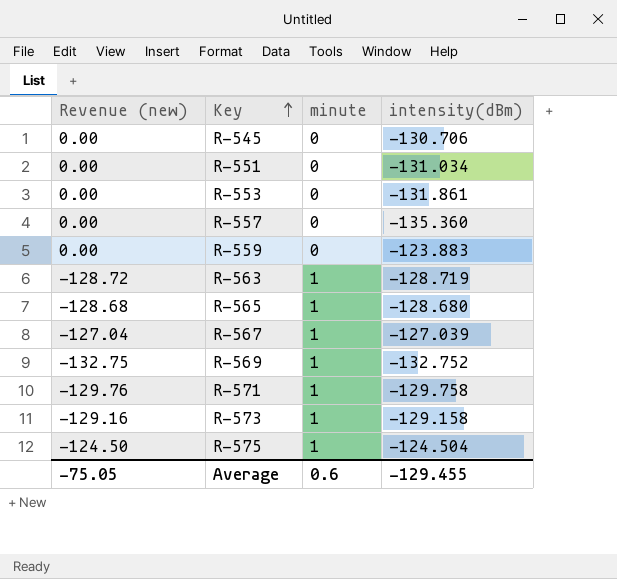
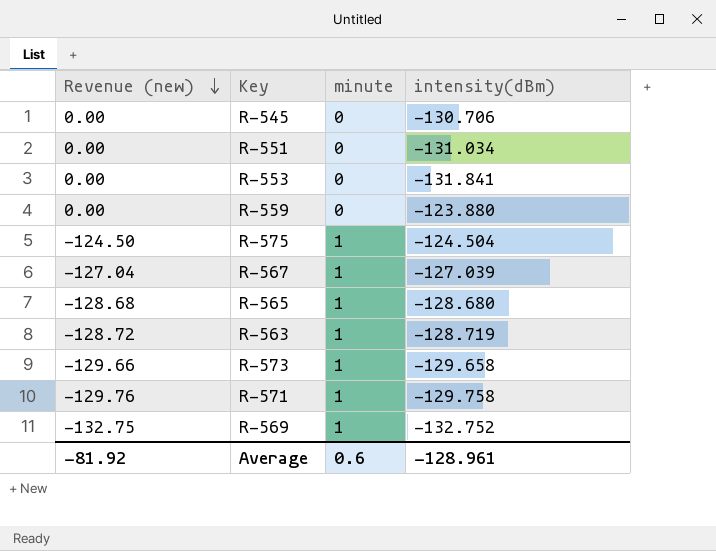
row order: Key ascending -> Revenue (new) descending
row R-557: 0.00 | 0 | -135.360 -> none
R-553 | intensity(dBm): -131.861 -> -131.841
R-559 | intensity(dBm): -123.883 -> -123.880
R-573 | Revenue (new): -129.16 -> -129.66
R-573 | intensity(dBm): -129.158 -> -129.658
Average | Revenue (new): -75.05 -> -81.92
Average | intensity(dBm): -129.455 -> -128.961

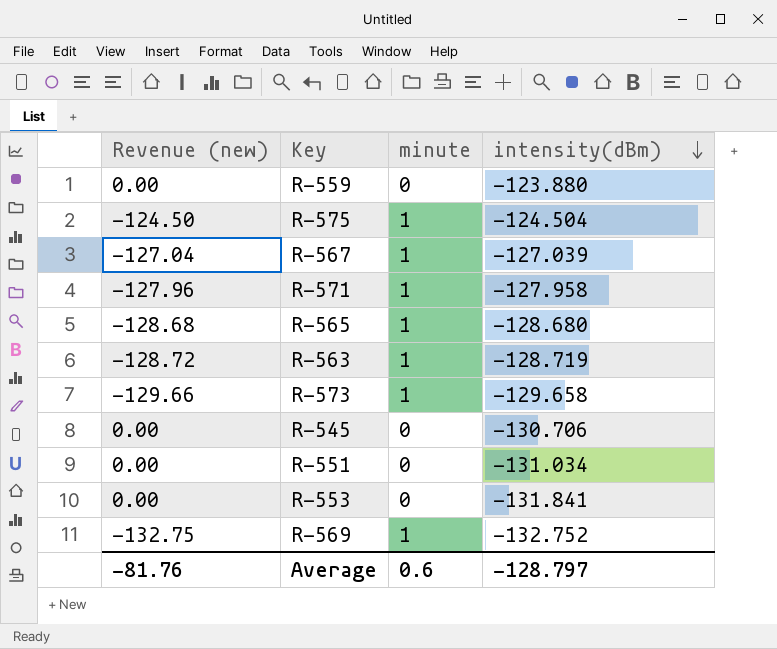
row order: Revenue (new) descending -> intensity(dBm) descending
R-571 | Revenue (new): -129.76 -> -127.96
R-571 | intensity(dBm): -129.758 -> -127.958
Average | Revenue (new): -81.92 -> -81.76
Average | intensity(dBm): -128.961 -> -128.797

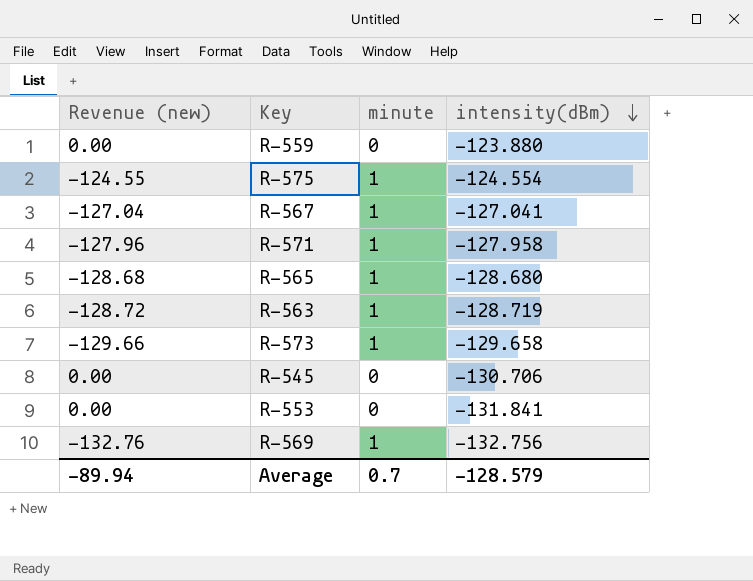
row R-551: 0.00 | 0 | -131.034 -> none
R-575 | Revenue (new): -124.50 -> -124.55
R-575 | intensity(dBm): -124.504 -> -124.554
R-567 | intensity(dBm): -127.039 -> -127.041
R-569 | Revenue (new): -132.75 -> -132.76
R-569 | intensity(dBm): -132.752 -> -132.756
Average | Revenue (new): -81.76 -> -89.94
Average | minute: 0.6 -> 0.7
Average | intensity(dBm): -128.797 -> -128.579

